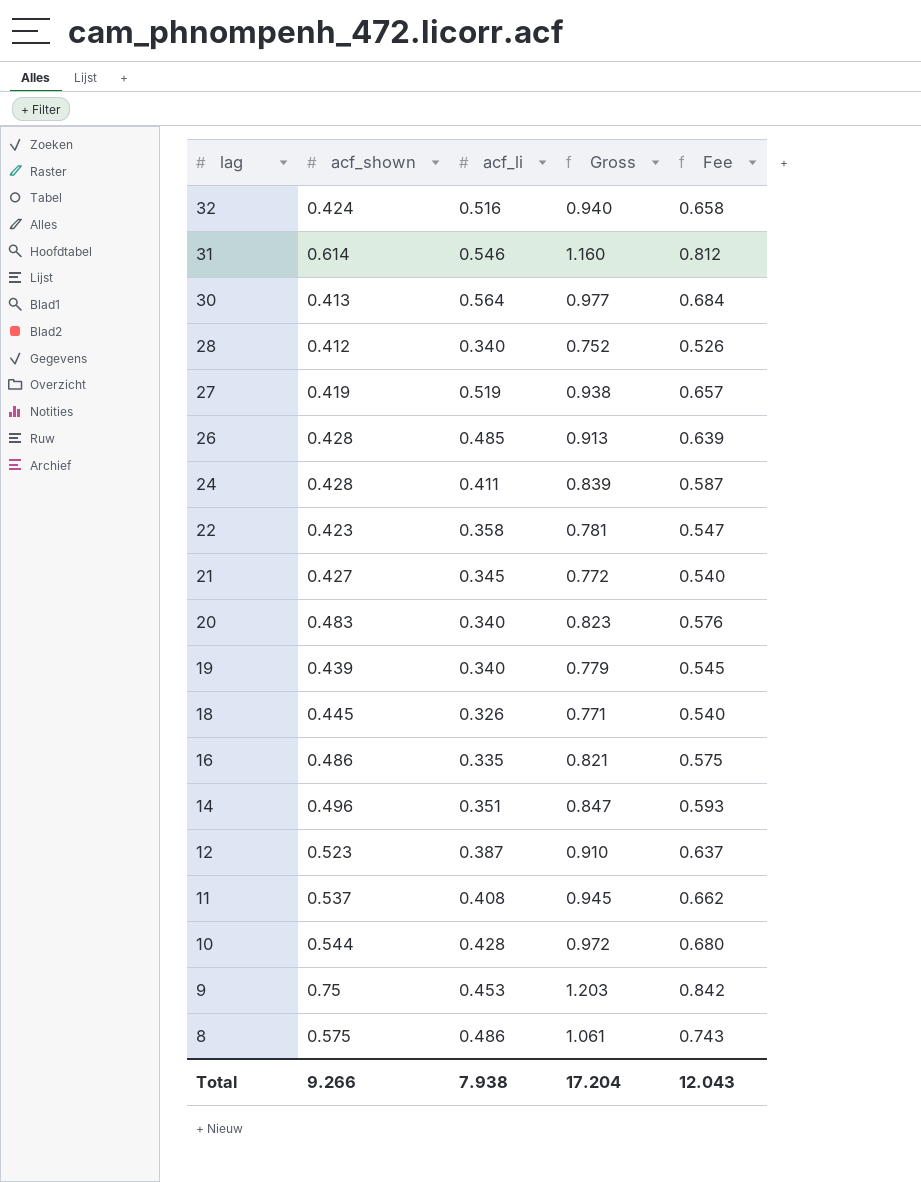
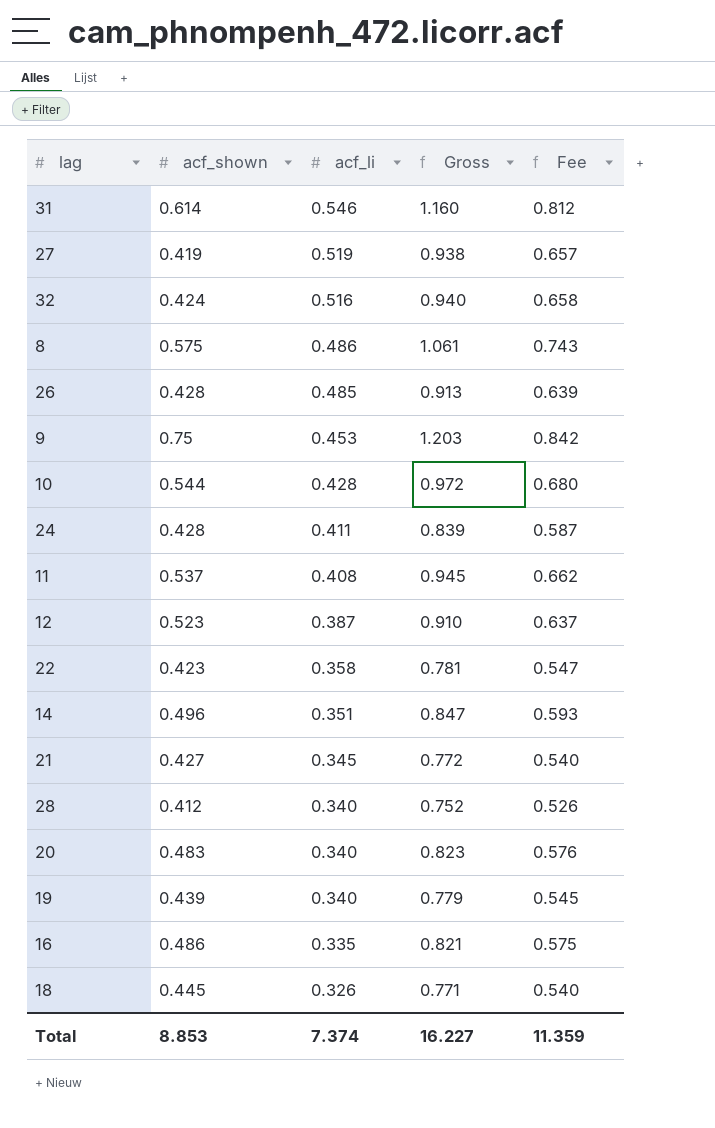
row order: lag descending -> acf_li descending
row 30: 0.413 | 0.564 | 0.977 | 0.684 -> none
Total | acf_shown: 9.266 -> 8.853
Total | acf_li: 7.938 -> 7.374
Total | Gross: 17.204 -> 16.227
Total | Fee: 12.043 -> 11.359

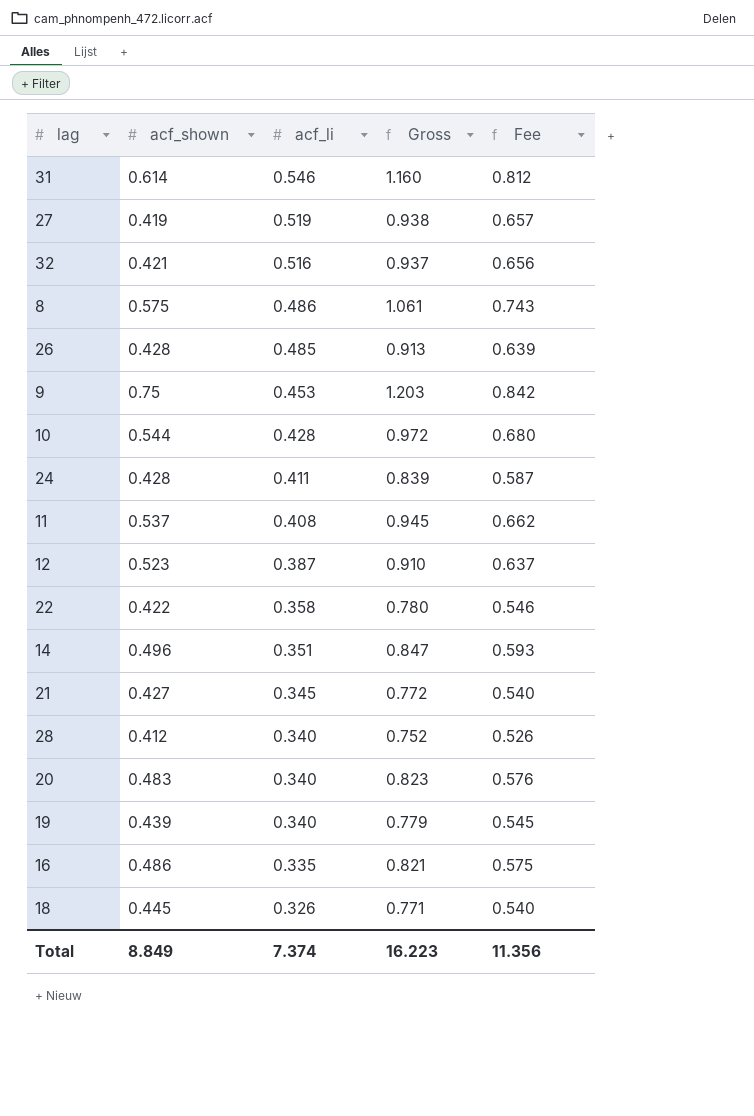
32 | acf_shown: 0.424 -> 0.421
32 | Gross: 0.940 -> 0.937
32 | Fee: 0.658 -> 0.656
22 | acf_shown: 0.423 -> 0.422
22 | Gross: 0.781 -> 0.780
22 | Fee: 0.547 -> 0.546
Total | acf_shown: 8.853 -> 8.849
Total | Gross: 16.227 -> 16.223
Total | Fee: 11.359 -> 11.356

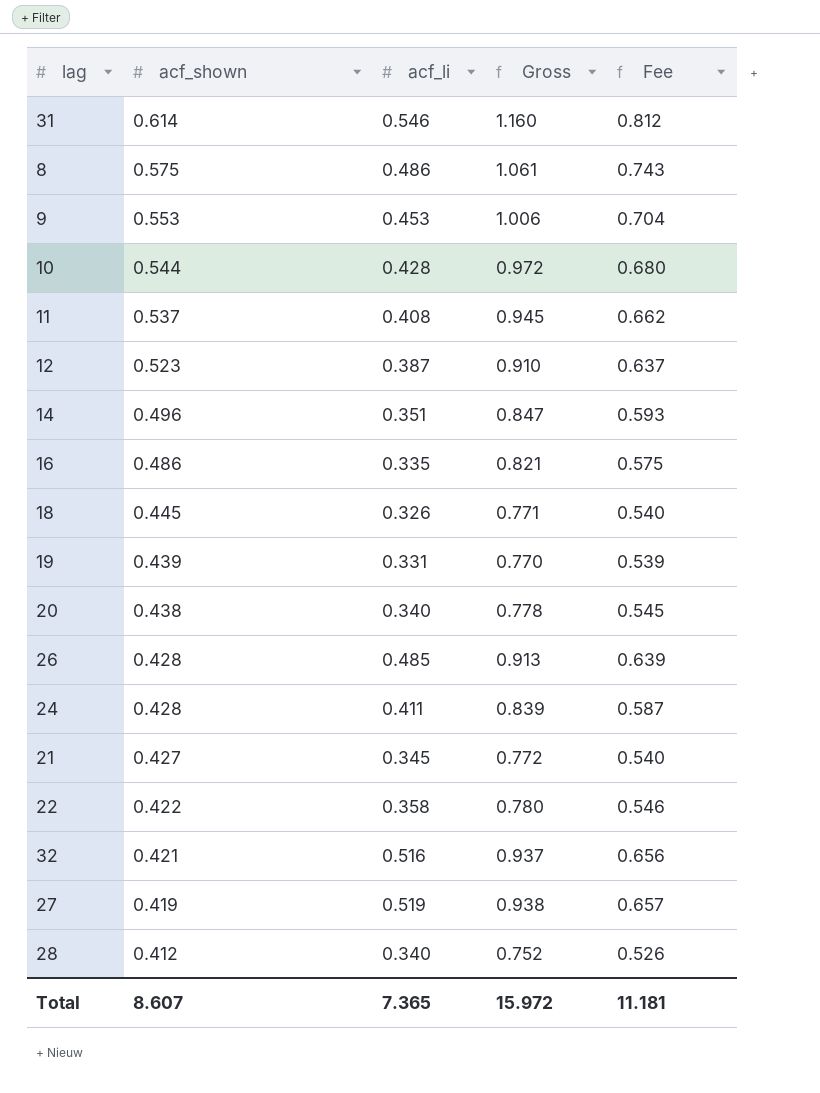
row order: acf_li descending -> acf_shown descending
9 | acf_shown: 0.75 -> 0.553
9 | Gross: 1.203 -> 1.006
9 | Fee: 0.842 -> 0.704
19 | acf_li: 0.340 -> 0.331
19 | Gross: 0.779 -> 0.770
19 | Fee: 0.545 -> 0.539
20 | acf_shown: 0.483 -> 0.438
20 | Gross: 0.823 -> 0.778
20 | Fee: 0.576 -> 0.545
Total | acf_shown: 8.849 -> 8.607
Total | acf_li: 7.374 -> 7.365
Total | Gross: 16.223 -> 15.972
Total | Fee: 11.356 -> 11.181

